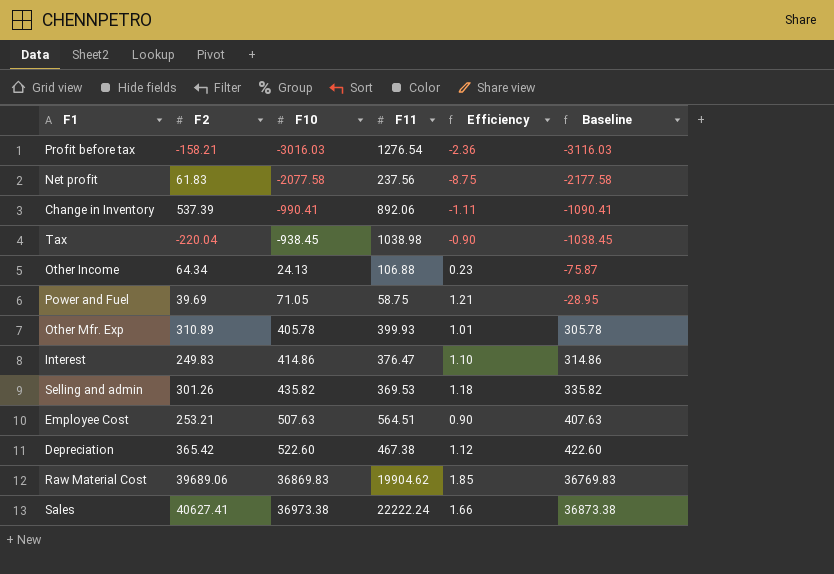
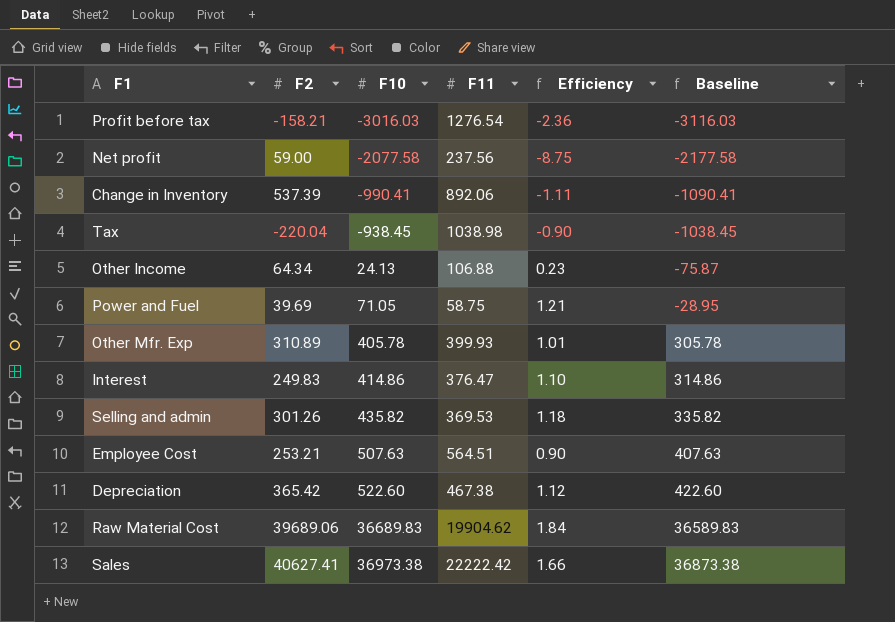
Net profit | F2: 61.83 -> 59.00
Raw Material Cost | F10: 36869.83 -> 36689.83
Raw Material Cost | Efficiency: 1.85 -> 1.84
Raw Material Cost | Baseline: 36769.83 -> 36589.83
Sales | F11: 22222.24 -> 22222.42

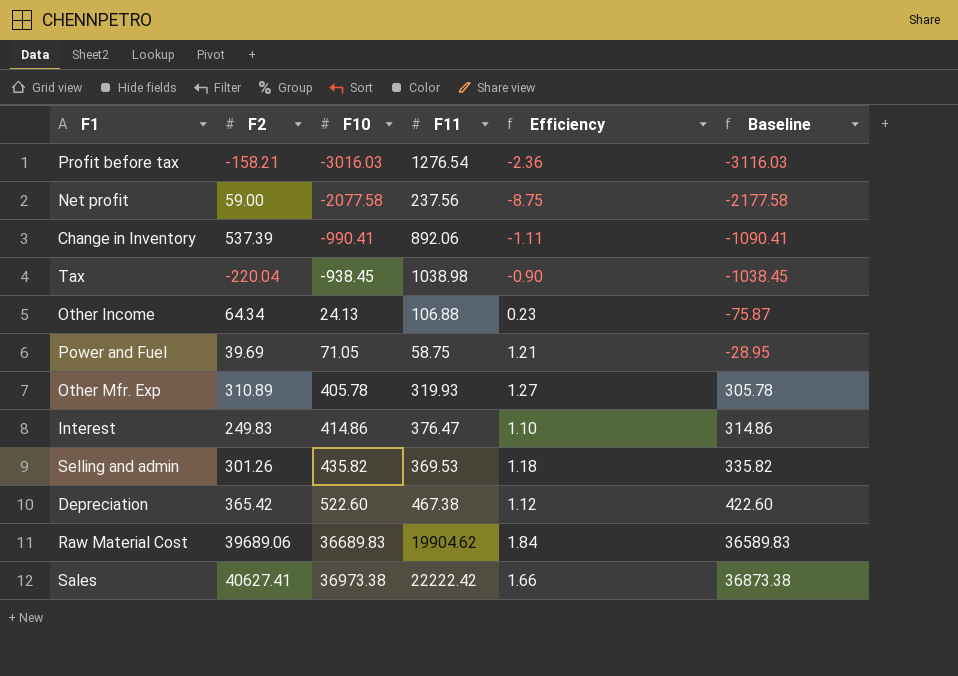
row Employee Cost: 253.21 | 507.63 | 564.51 | 0.90 | 407.63 -> none
Other Mfr. Exp | F11: 399.93 -> 319.93
Other Mfr. Exp | Efficiency: 1.01 -> 1.27

